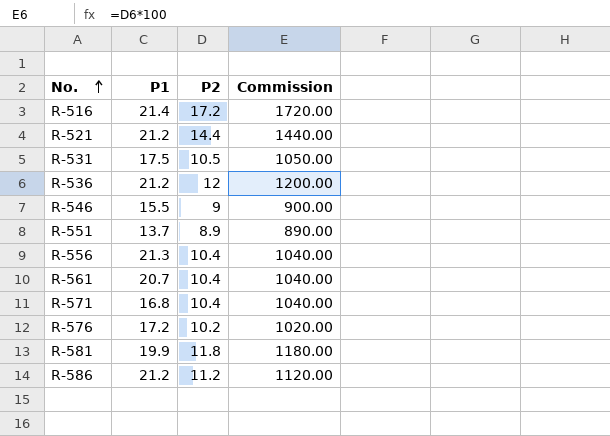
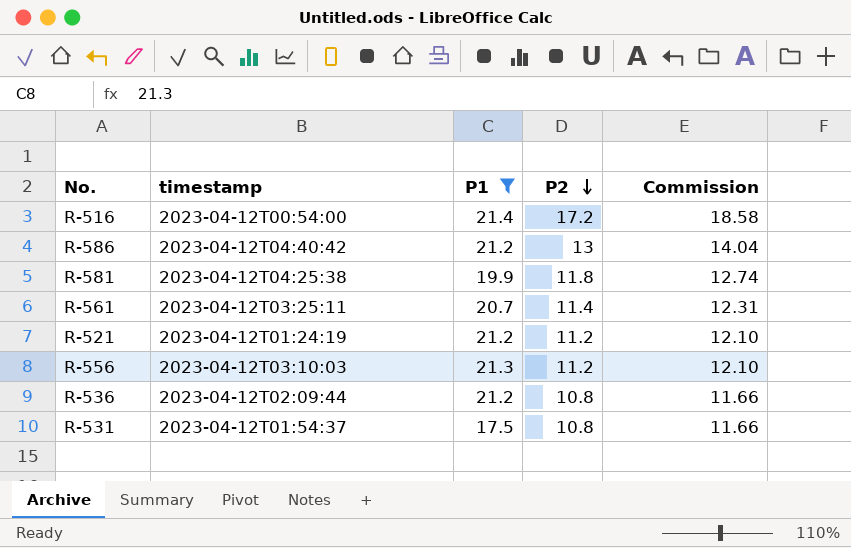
filter: none -> P1 >= 17.5
row order: No. ascending -> P2 descending
column timestamp | position: none -> 2
column Commission | formula: [P2] * 100 -> [P2] * 1.08
R-586 | P2: 11.2 -> 13
R-561 | P2: 10.4 -> 11.4
R-521 | P2: 14.4 -> 11.2
R-556 | P2: 10.4 -> 11.2
R-536 | P2: 12 -> 10.8
R-531 | P2: 10.5 -> 10.8

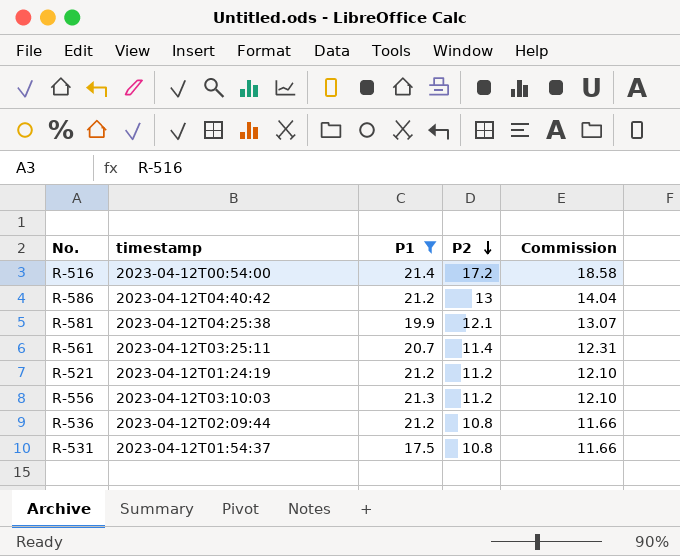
R-581 | P2: 11.8 -> 12.1
R-581 | Commission: 12.74 -> 13.07

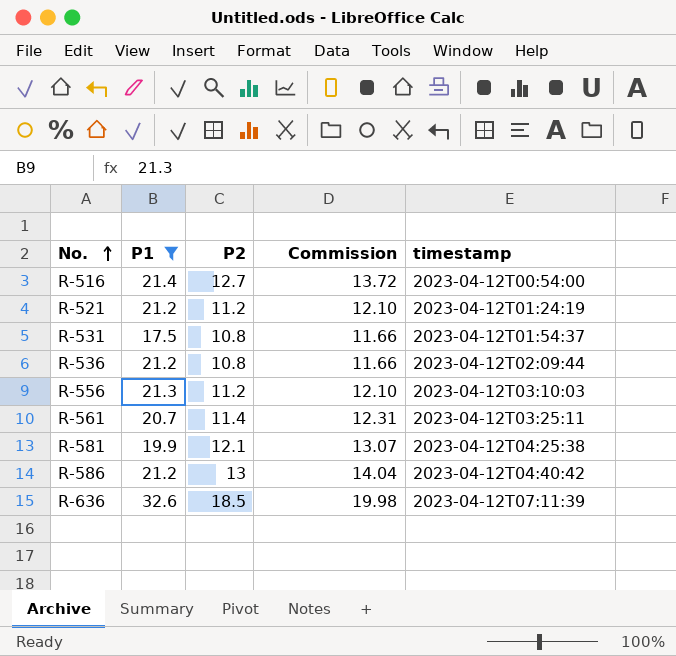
row order: P2 descending -> No. ascending
column timestamp | position: 2 -> 5
R-516 | P2: 17.2 -> 12.7
R-516 | Commission: 18.58 -> 13.72
row R-636: none -> 32.6 | 18.5 | 19.98 | 2023-04-12T07:11:39

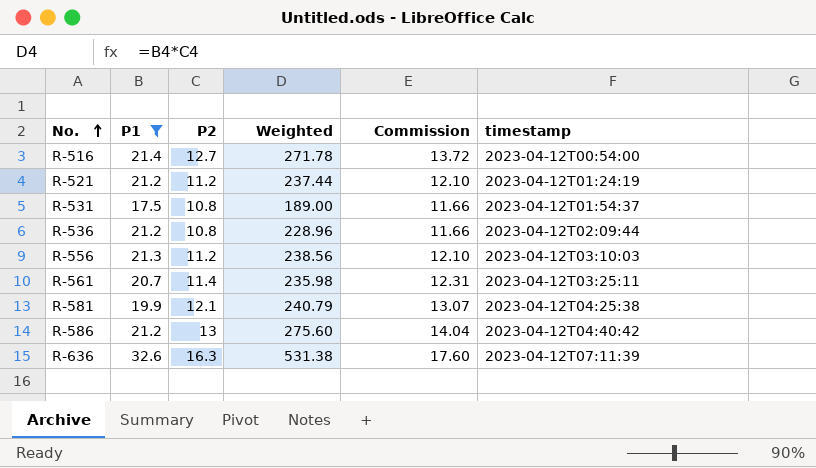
column Weighted | formula: none -> [P1] * [P2]
R-636 | P2: 18.5 -> 16.3
R-636 | Commission: 19.98 -> 17.60

